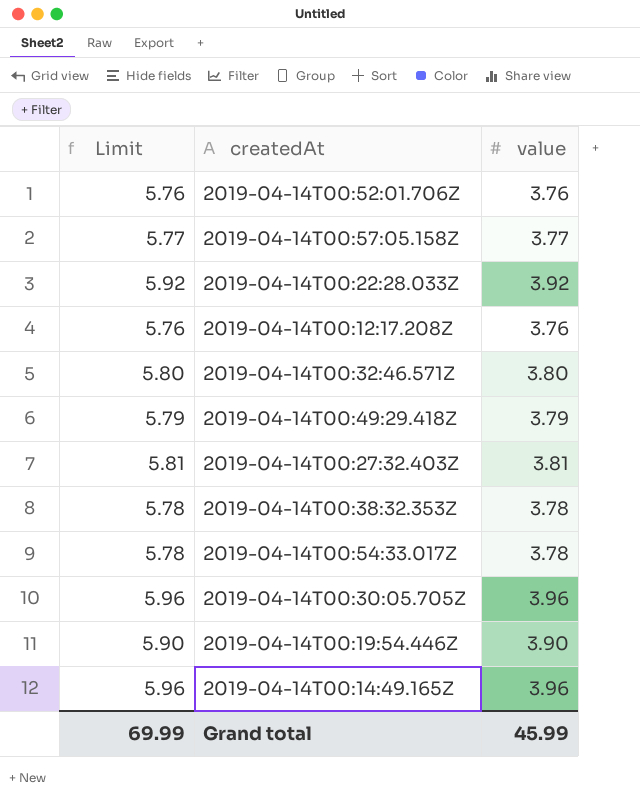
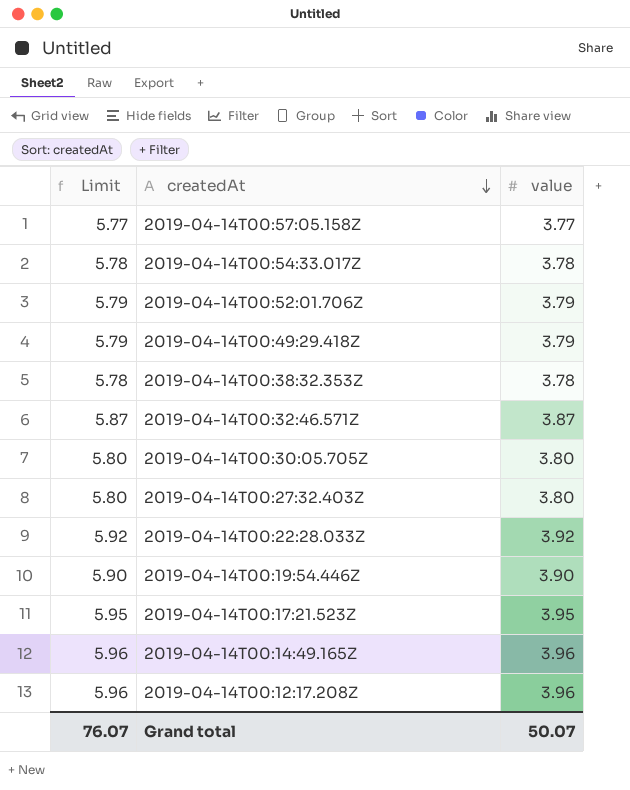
row order: none -> createdAt descending
2019-04-14T00:52:01.706Z | Limit: 5.76 -> 5.79
2019-04-14T00:52:01.706Z | value: 3.76 -> 3.79
2019-04-14T00:32:46.571Z | Limit: 5.80 -> 5.87
2019-04-14T00:32:46.571Z | value: 3.80 -> 3.87
2019-04-14T00:30:05.705Z | Limit: 5.96 -> 5.80
2019-04-14T00:30:05.705Z | value: 3.96 -> 3.80
2019-04-14T00:27:32.403Z | Limit: 5.81 -> 5.80
2019-04-14T00:27:32.403Z | value: 3.81 -> 3.80
row 2019-04-14T00:17:21.523Z: none -> 5.95 | 3.95
2019-04-14T00:12:17.208Z | Limit: 5.76 -> 5.96
2019-04-14T00:12:17.208Z | value: 3.76 -> 3.96
Grand total | Limit: 69.99 -> 76.07
Grand total | value: 45.99 -> 50.07

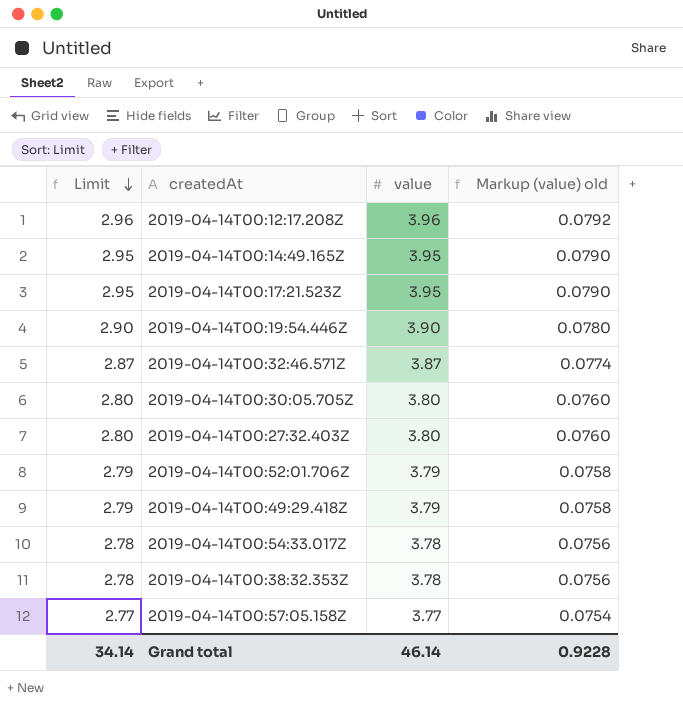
row order: createdAt descending -> Limit descending
column Limit | formula: [value] + 2 -> [value] - 1
column Markup (value) old | formula: none -> [value] * 0.02
row 2019-04-14T00:22:28.033Z: 5.92 | 3.92 -> none
2019-04-14T00:14:49.165Z | value: 3.96 -> 3.95
Grand total | Limit: 76.07 -> 34.14
Grand total | value: 50.07 -> 46.14

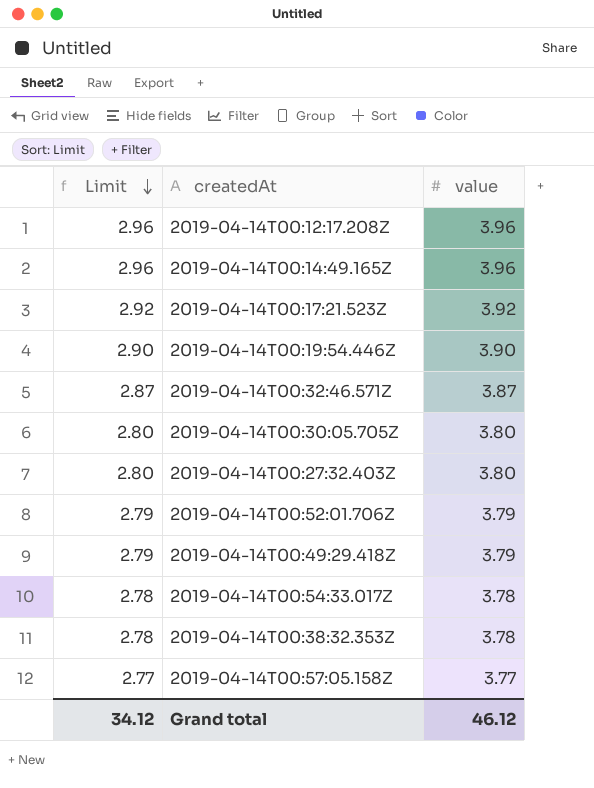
column Markup (value) old | formula: [value] * 0.02 -> none
2019-04-14T00:14:49.165Z | Limit: 2.95 -> 2.96
2019-04-14T00:14:49.165Z | value: 3.95 -> 3.96
2019-04-14T00:17:21.523Z | Limit: 2.95 -> 2.92
2019-04-14T00:17:21.523Z | value: 3.95 -> 3.92
Grand total | Limit: 34.14 -> 34.12
Grand total | value: 46.14 -> 46.12

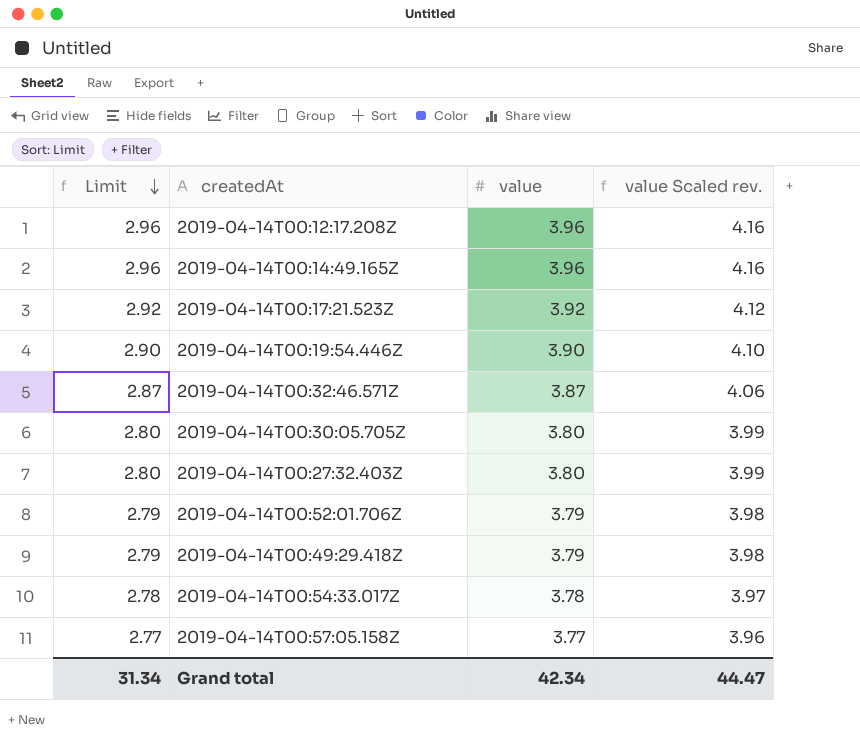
column value Scaled rev. | formula: none -> [value] * 1.05
row 2019-04-14T00:38:32.353Z: 2.78 | 3.78 -> none
Grand total | Limit: 34.12 -> 31.34
Grand total | value: 46.12 -> 42.34

